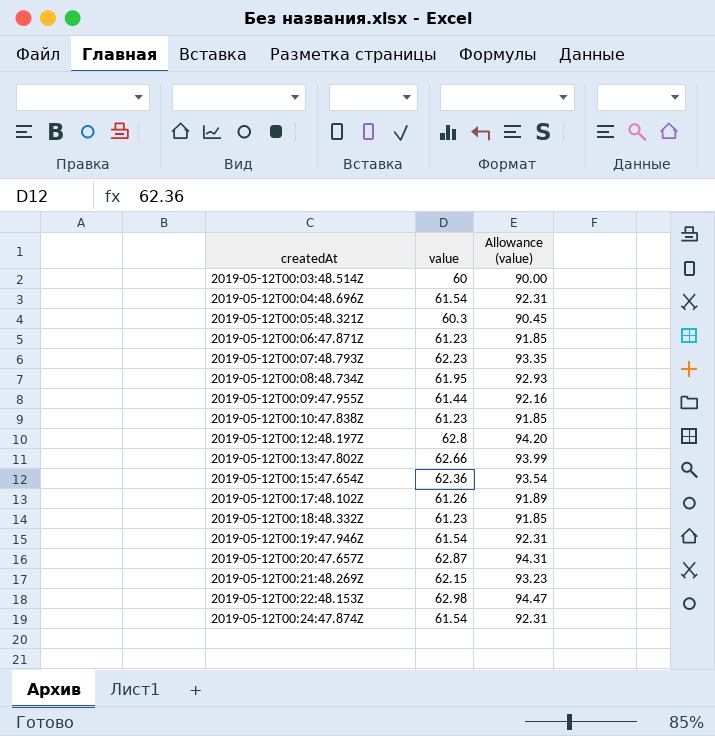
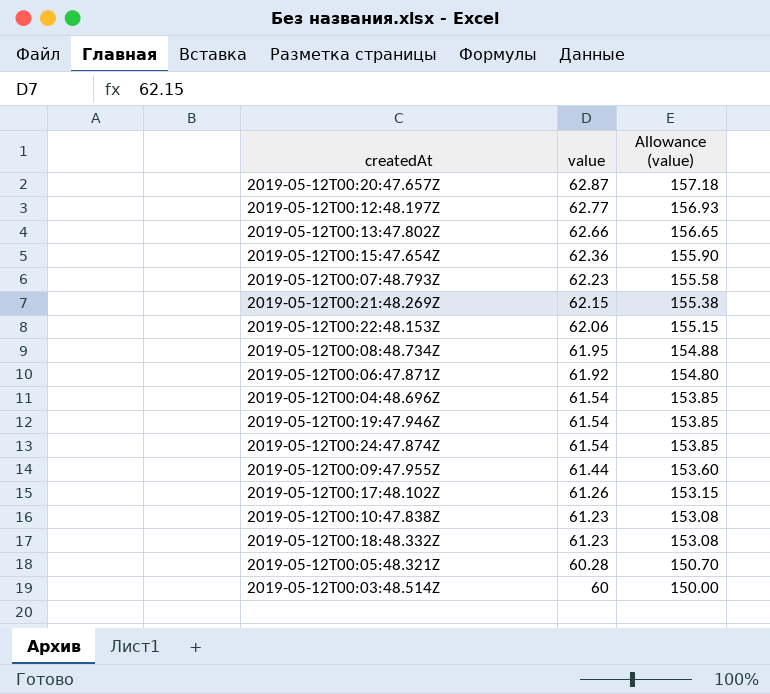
row order: createdAt ascending -> value descending
column Allowance (value) | formula: [value] * 1.5 -> [value] * 2.5
2019-05-12T00:12:48.197Z | value: 62.8 -> 62.77
2019-05-12T00:22:48.153Z | value: 62.98 -> 62.06
2019-05-12T00:06:47.871Z | value: 61.23 -> 61.92
2019-05-12T00:05:48.321Z | value: 60.3 -> 60.28

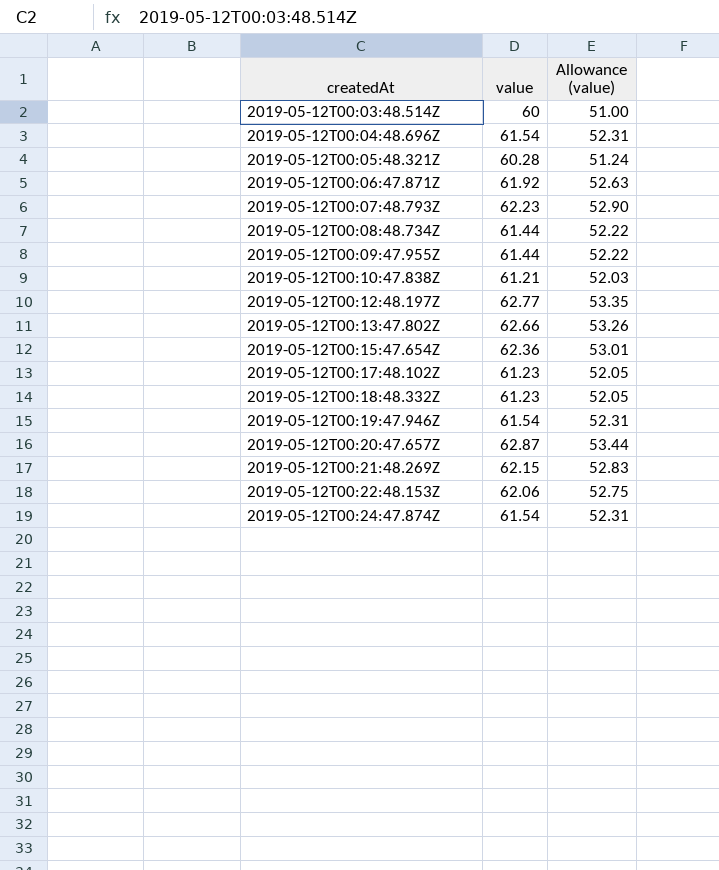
row order: value descending -> createdAt ascending
column Allowance (value) | formula: [value] * 2.5 -> [value] * 0.85
2019-05-12T00:08:48.734Z | value: 61.95 -> 61.44
2019-05-12T00:10:47.838Z | value: 61.23 -> 61.21
2019-05-12T00:17:48.102Z | value: 61.26 -> 61.23

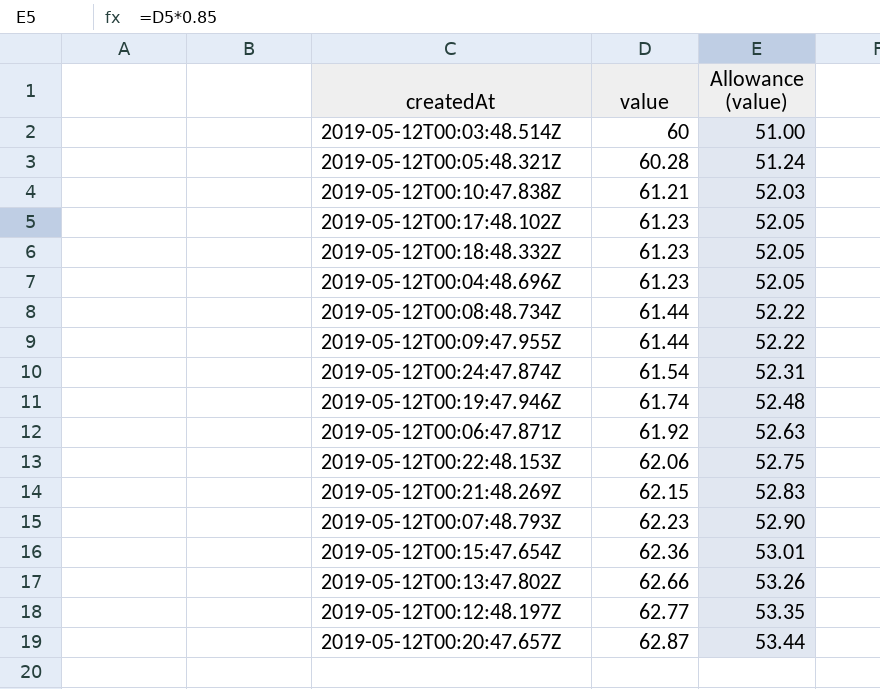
row order: createdAt ascending -> value ascending
2019-05-12T00:04:48.696Z | value: 61.54 -> 61.23
2019-05-12T00:04:48.696Z | Allowance (value): 52.31 -> 52.05
2019-05-12T00:19:47.946Z | value: 61.54 -> 61.74
2019-05-12T00:19:47.946Z | Allowance (value): 52.31 -> 52.48

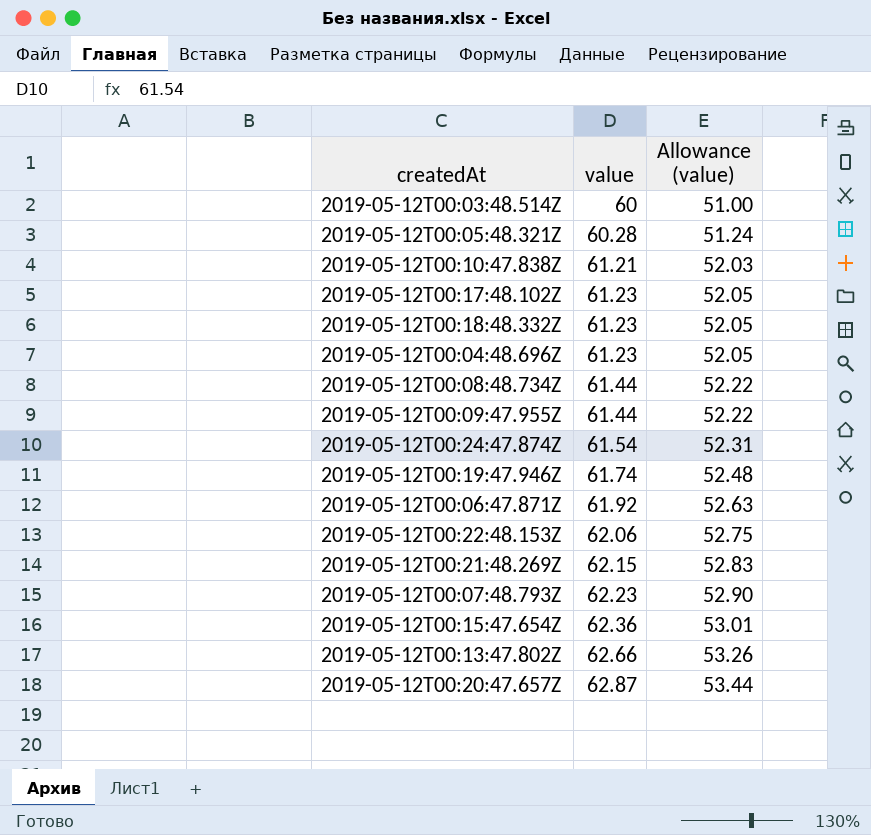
row 2019-05-12T00:12:48.197Z: 62.77 | 53.35 -> none

